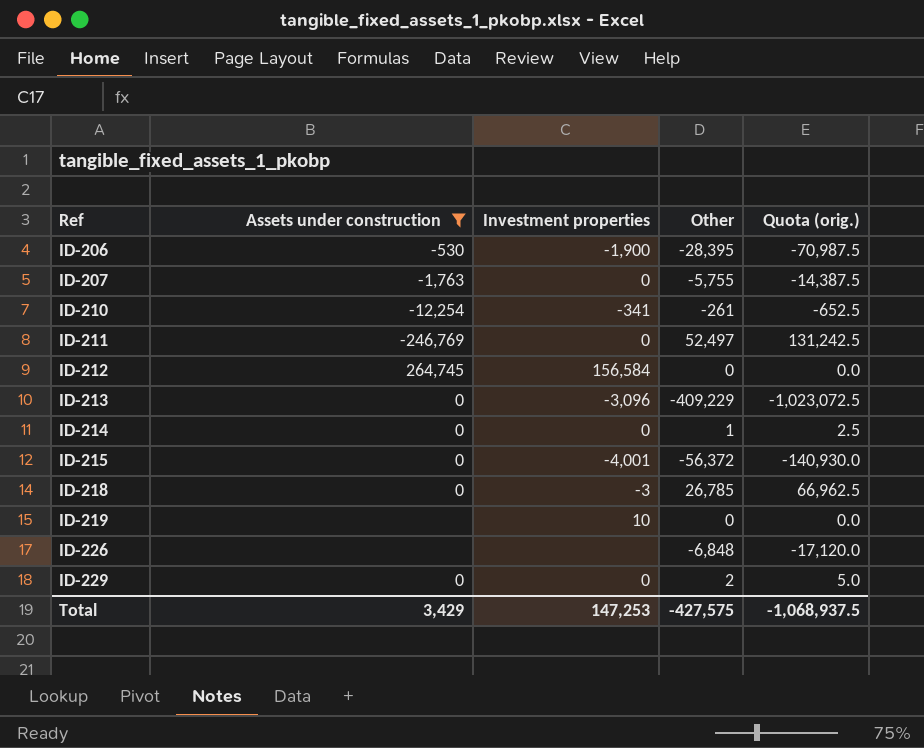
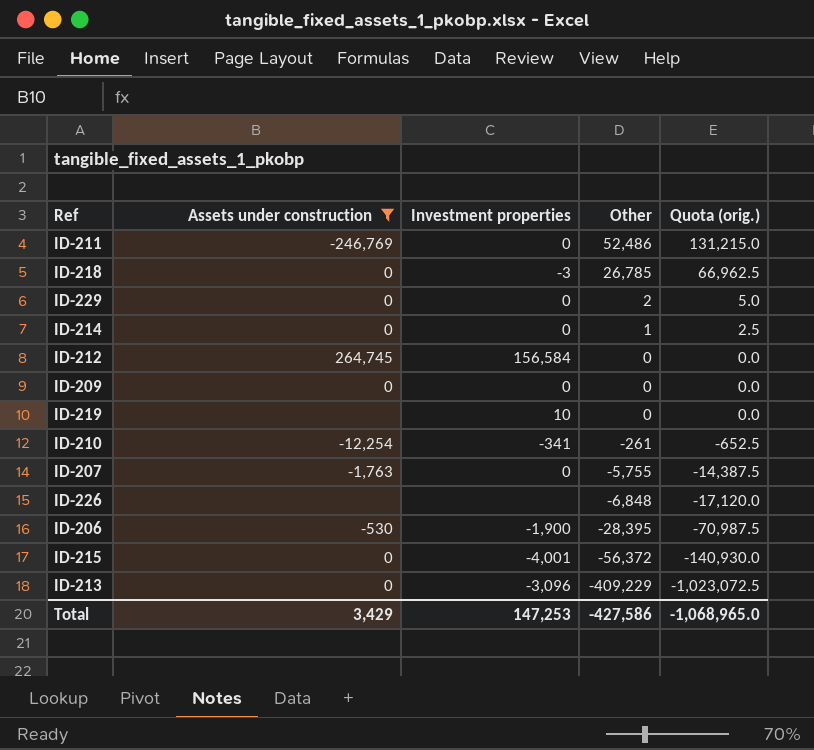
row order: Ref ascending -> Other descending
ID-211 | Other: 52,497 -> 52,486
ID-211 | Quota (orig.): 131,242.5 -> 131,215.0
row ID-209: none -> 0 | 0 | 0 | 0.0
Total | Other: -427,575 -> -427,586
Total | Quota (orig.): -1,068,937.5 -> -1,068,965.0

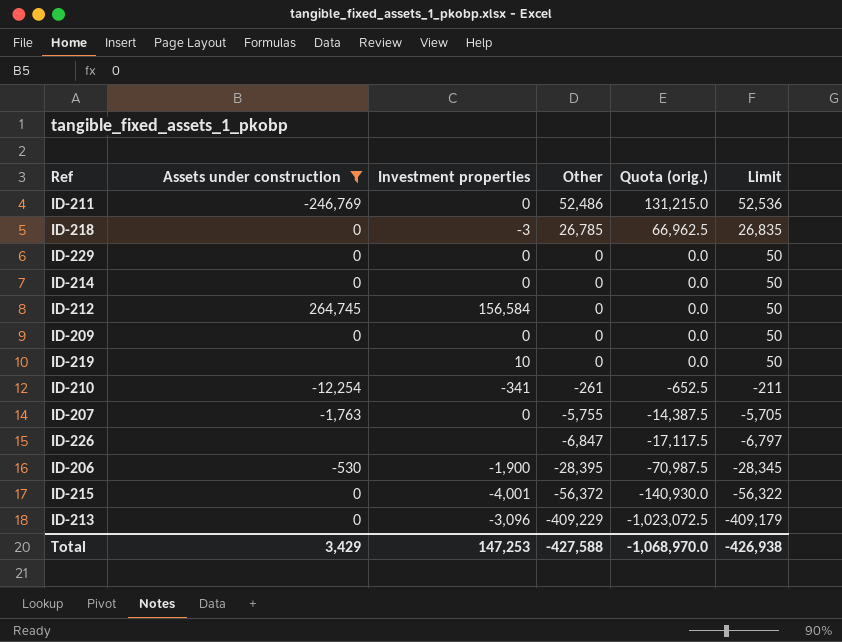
column Limit | formula: none -> [Other] + 50
ID-229 | Other: 2 -> 0
ID-229 | Quota (orig.): 5.0 -> 0.0
ID-214 | Other: 1 -> 0
ID-214 | Quota (orig.): 2.5 -> 0.0
ID-226 | Other: -6,848 -> -6,847
ID-226 | Quota (orig.): -17,120.0 -> -17,117.5
Total | Other: -427,586 -> -427,588
Total | Quota (orig.): -1,068,965.0 -> -1,068,970.0

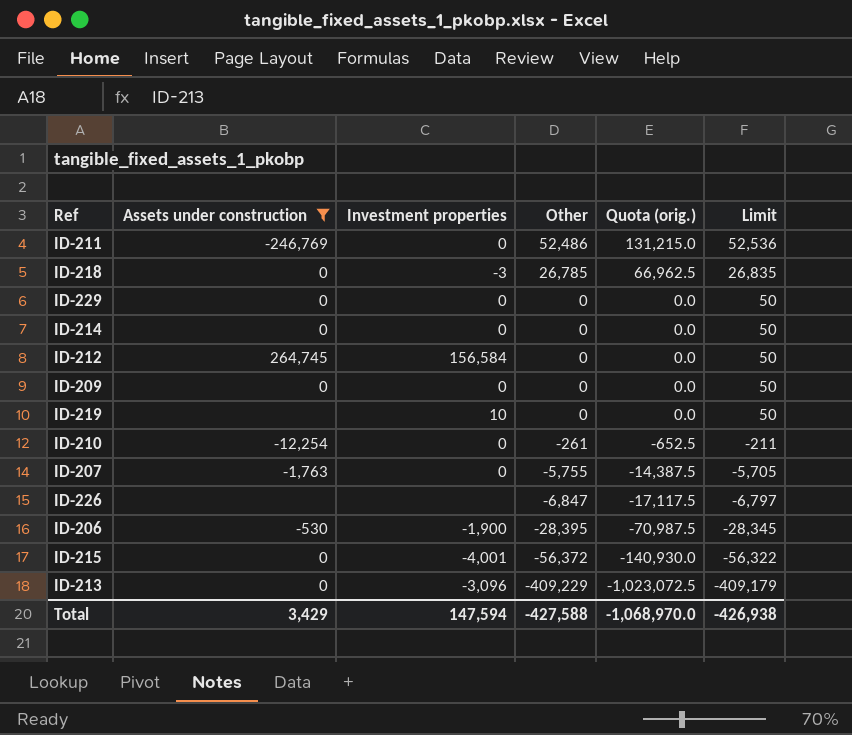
ID-210 | Investment properties: -341 -> 0
Total | Investment properties: 147,253 -> 147,594

